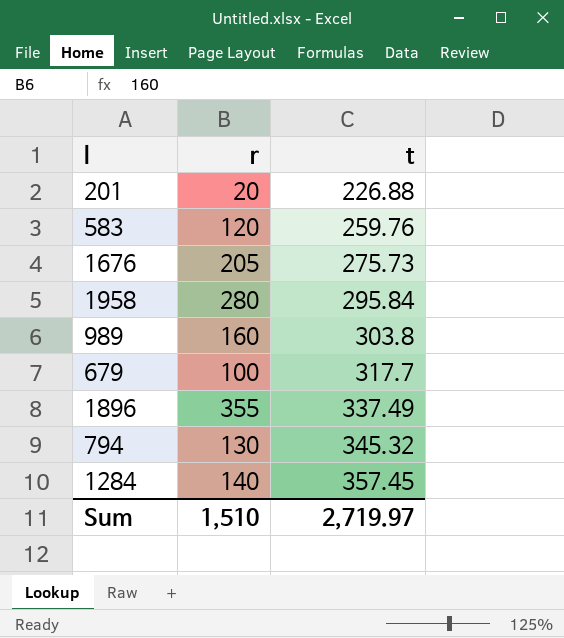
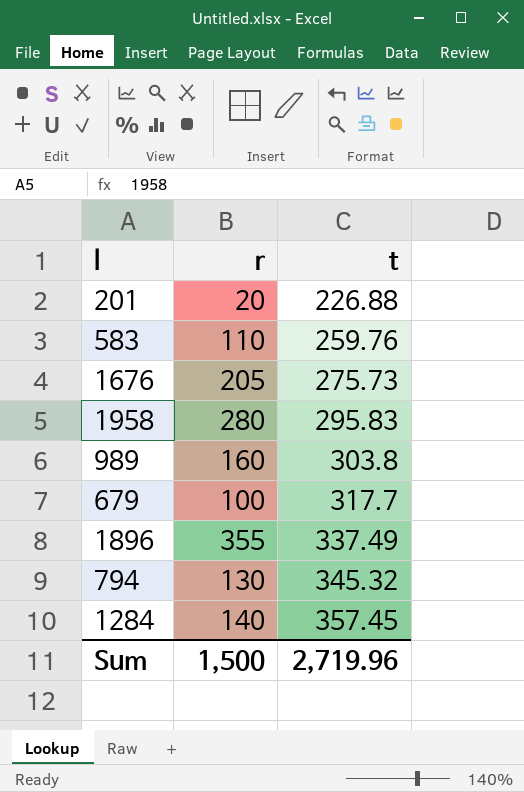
583 | r: 120 -> 110
1958 | t: 295.84 -> 295.83
Sum | r: 1,510 -> 1,500
Sum | t: 2,719.97 -> 2,719.96

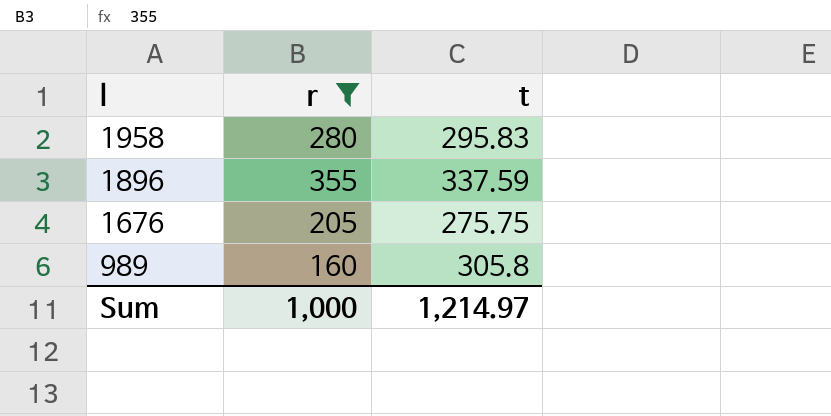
filter: none -> r >= 160
row order: t ascending -> l descending
1896 | t: 337.49 -> 337.59
1676 | t: 275.73 -> 275.75
989 | t: 303.8 -> 305.8
Sum | r: 1,500 -> 1,000
Sum | t: 2,719.96 -> 1,214.97

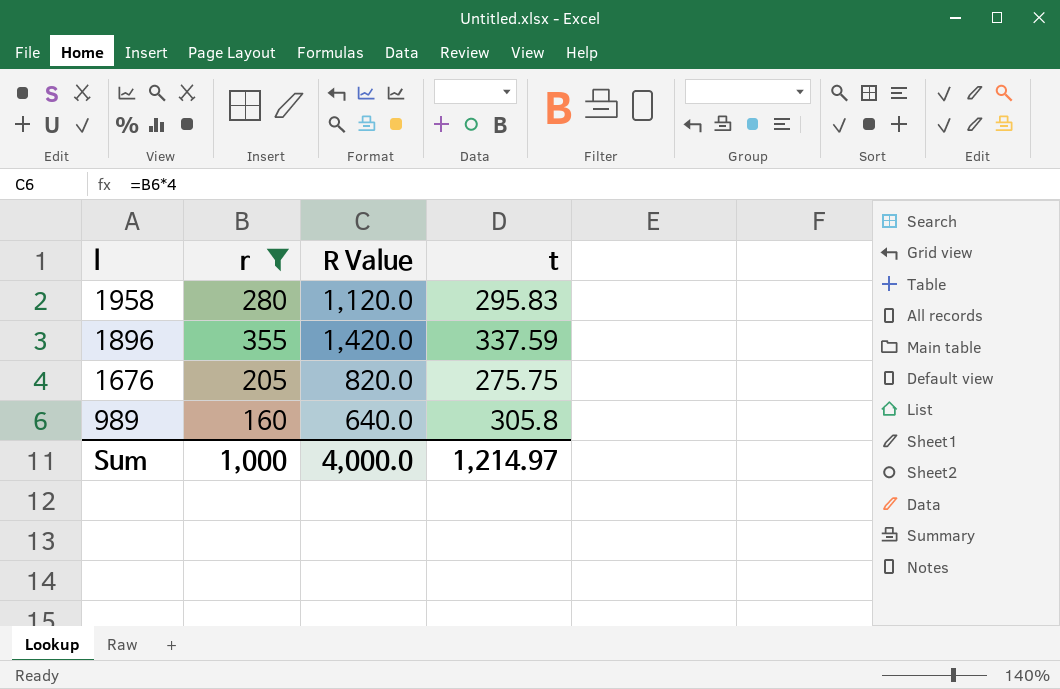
column R Value | formula: none -> [r] * 4

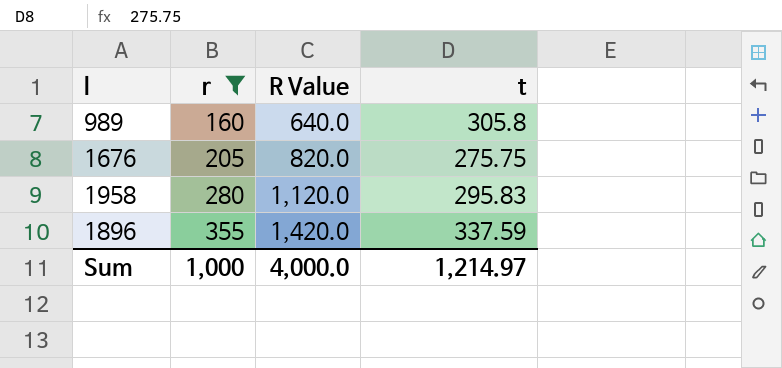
row order: l descending -> r ascending

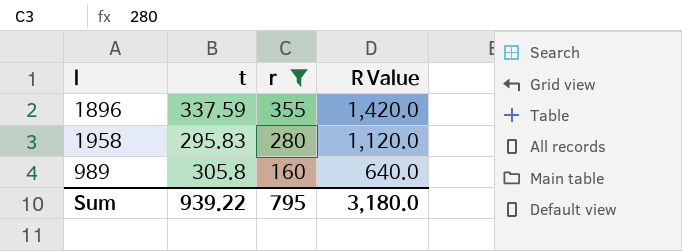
row order: r ascending -> r descending
column t | position: 4 -> 2
row 1676: 205 | 820.0 | 275.75 -> none
Sum | t: 1,214.97 -> 939.22
Sum | r: 1,000 -> 795
Sum | R Value: 4,000.0 -> 3,180.0

